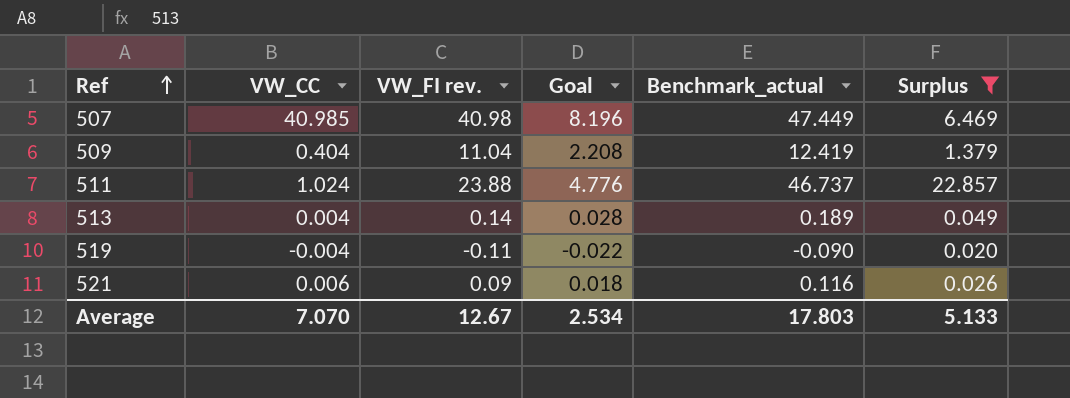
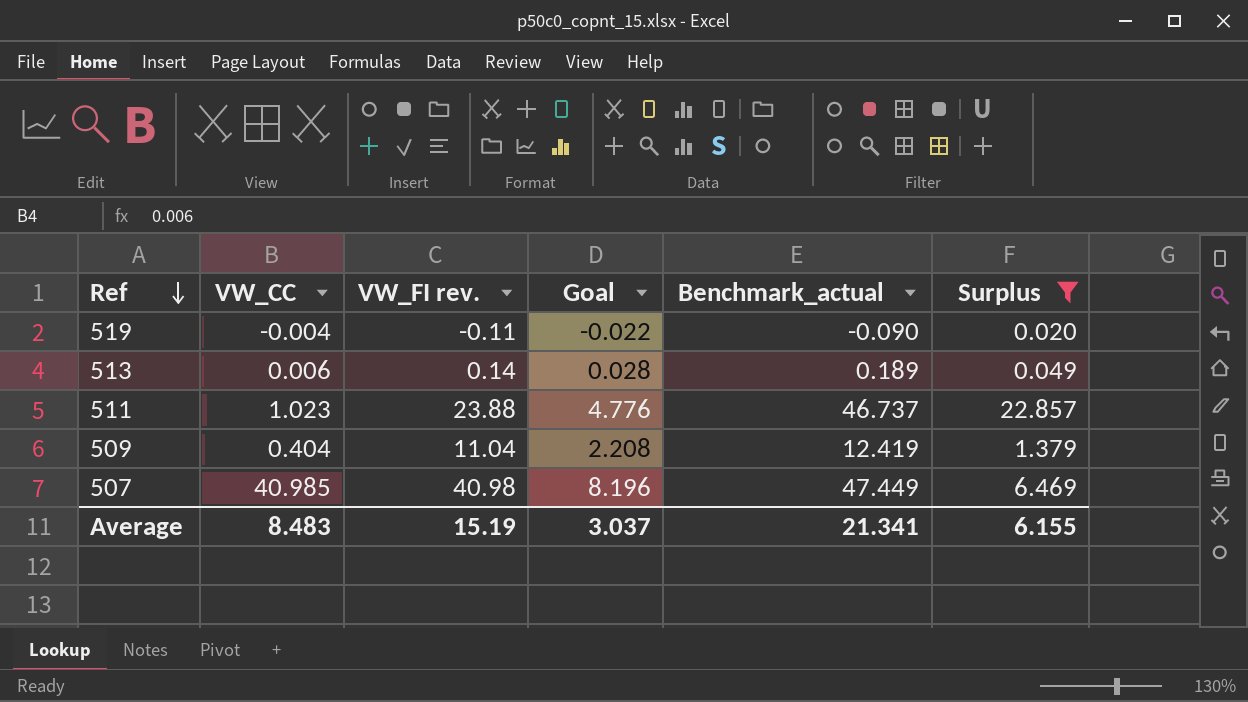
row order: Ref ascending -> Ref descending
row 521: 0.006 | 0.09 | 0.018 | 0.116 | 0.026 -> none
513 | VW_CC: 0.004 -> 0.006
511 | VW_CC: 1.024 -> 1.023
Average | VW_CC: 7.070 -> 8.483
Average | VW_FI rev.: 12.67 -> 15.19
Average | Goal: 2.534 -> 3.037
Average | Benchmark_actual: 17.803 -> 21.341
Average | Surplus: 5.133 -> 6.155

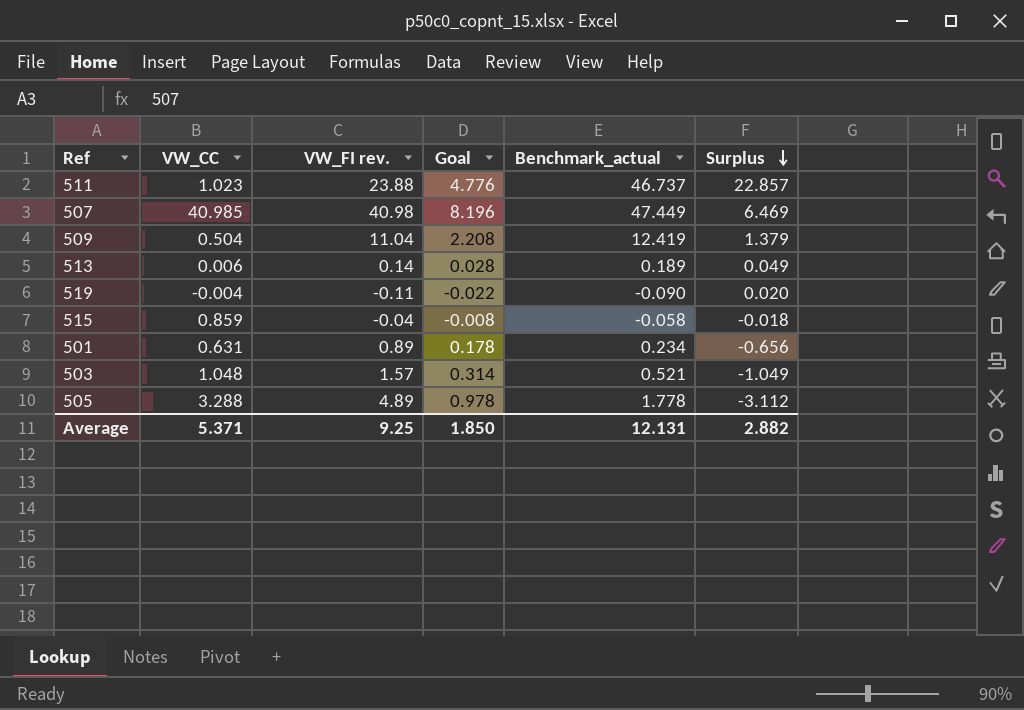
filter: Surplus >= 0.020 -> none
row order: Ref descending -> Surplus descending
509 | VW_CC: 0.404 -> 0.504
Average | VW_CC: 8.483 -> 5.371
Average | VW_FI rev.: 15.19 -> 9.25
Average | Goal: 3.037 -> 1.850
Average | Benchmark_actual: 21.341 -> 12.131
Average | Surplus: 6.155 -> 2.882

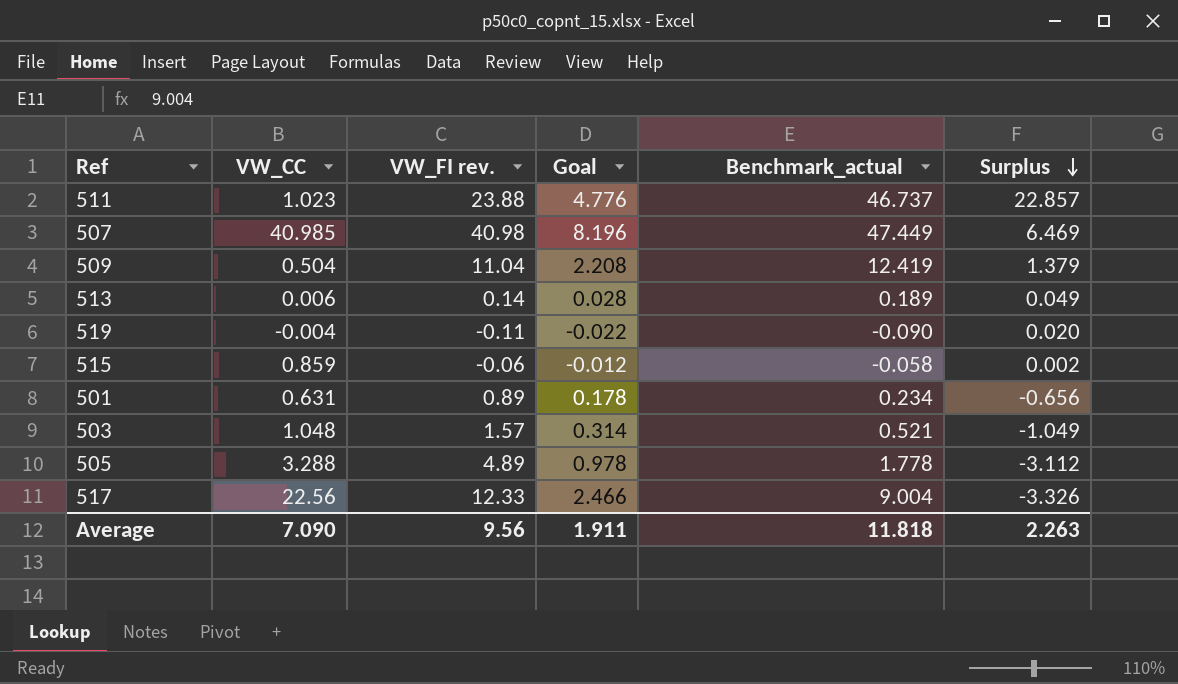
515 | VW_FI rev.: -0.04 -> -0.06
515 | Goal: -0.008 -> -0.012
515 | Surplus: -0.018 -> 0.002
row 517: none -> 22.56 | 12.33 | 2.466 | 9.004 | -3.326
Average | VW_CC: 5.371 -> 7.090
Average | VW_FI rev.: 9.25 -> 9.56
Average | Goal: 1.850 -> 1.911
Average | Benchmark_actual: 12.131 -> 11.818
Average | Surplus: 2.882 -> 2.263

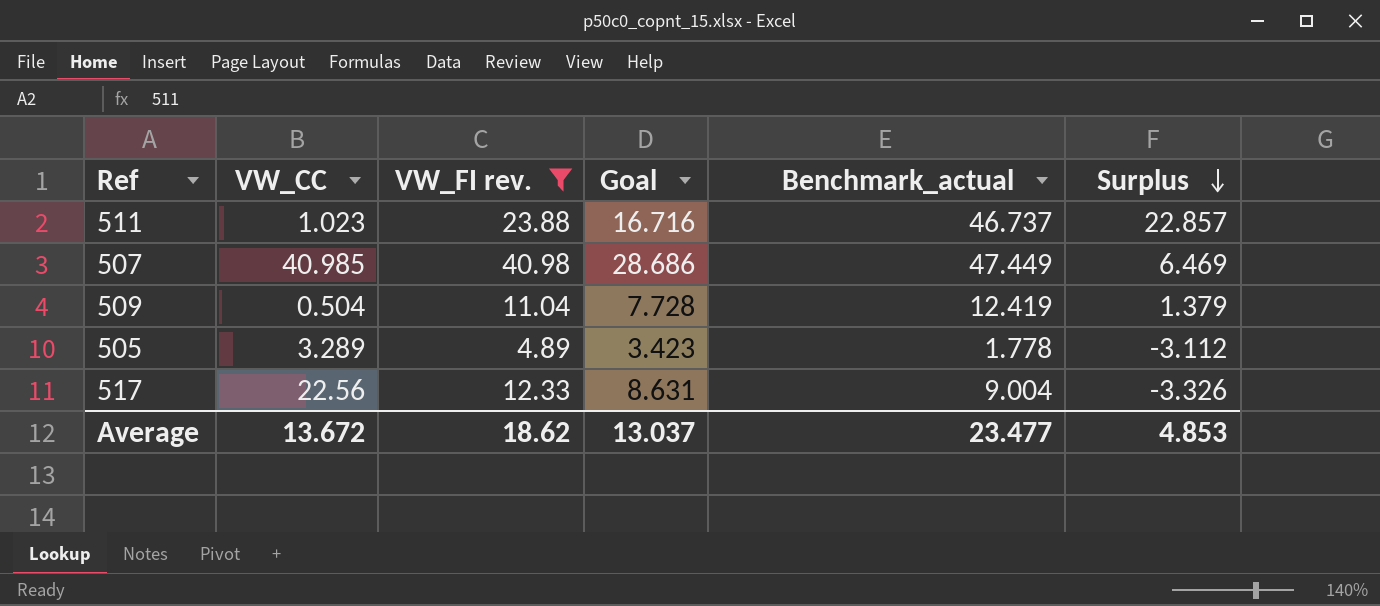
filter: none -> VW_FI rev. >= 4.89
column Goal | formula: [VW_FI rev.] * 0.2 -> [VW_FI rev.] * 0.7
505 | VW_CC: 3.288 -> 3.289
Average | VW_CC: 7.090 -> 13.672
Average | VW_FI rev.: 9.56 -> 18.62
Average | Goal: 1.911 -> 13.037
Average | Benchmark_actual: 11.818 -> 23.477
Average | Surplus: 2.263 -> 4.853

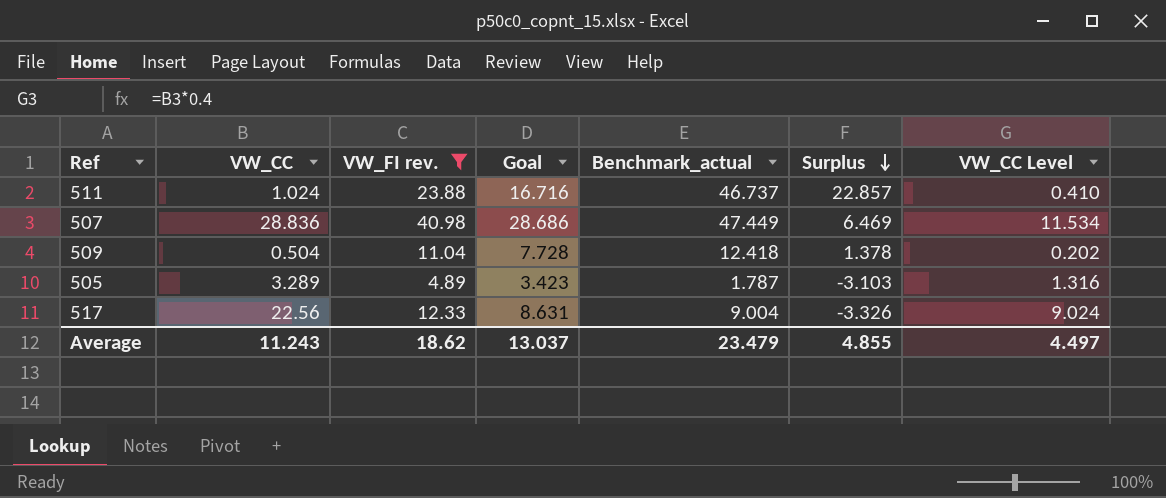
column VW_CC Level | formula: none -> [VW_CC] * 0.4
511 | VW_CC: 1.023 -> 1.024
507 | VW_CC: 40.985 -> 28.836
509 | Benchmark_actual: 12.419 -> 12.418
509 | Surplus: 1.379 -> 1.378
505 | Benchmark_actual: 1.778 -> 1.787
505 | Surplus: -3.112 -> -3.103
Average | VW_CC: 13.672 -> 11.243
Average | Benchmark_actual: 23.477 -> 23.479
Average | Surplus: 4.853 -> 4.855

